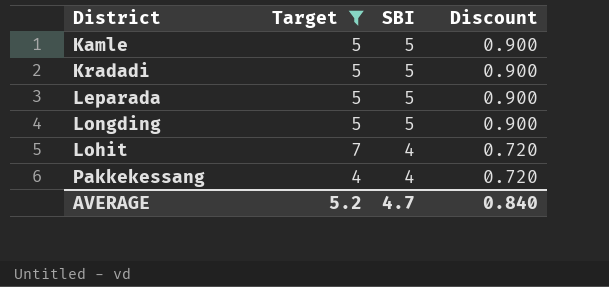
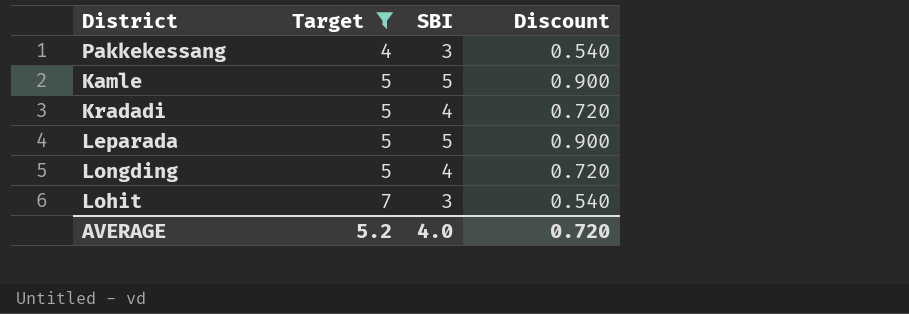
row order: SBI descending -> Target ascending
Pakkekessang | SBI: 4 -> 3
Pakkekessang | Discount: 0.720 -> 0.540
Kradadi | SBI: 5 -> 4
Kradadi | Discount: 0.900 -> 0.720
Longding | SBI: 5 -> 4
Longding | Discount: 0.900 -> 0.720
Lohit | SBI: 4 -> 3
Lohit | Discount: 0.720 -> 0.540
AVERAGE | SBI: 4.7 -> 4.0
AVERAGE | Discount: 0.840 -> 0.720

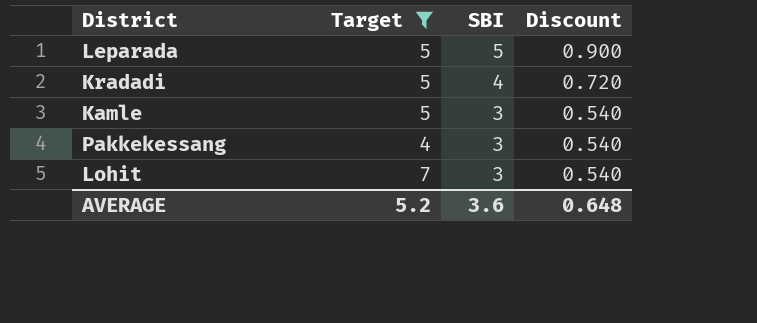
row order: Target ascending -> SBI descending
row Longding: 5 | 4 | 0.720 -> none
Kamle | SBI: 5 -> 3
Kamle | Discount: 0.900 -> 0.540
AVERAGE | SBI: 4.0 -> 3.6
AVERAGE | Discount: 0.720 -> 0.648

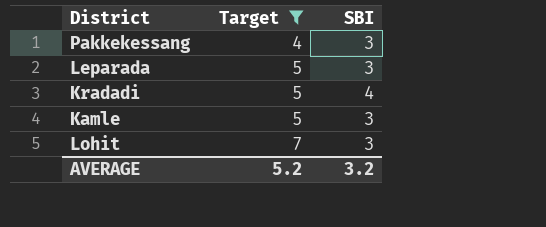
row order: SBI descending -> Target ascending
column Discount | formula: [SBI] * 0.18 -> none
Leparada | SBI: 5 -> 3
AVERAGE | SBI: 3.6 -> 3.2

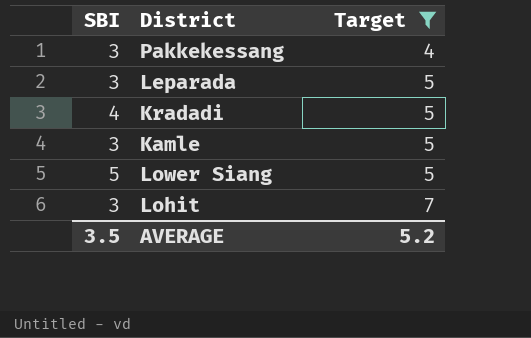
column SBI | position: 3 -> 1
row Lower Siang: none -> 5 | 5
AVERAGE | SBI: 3.2 -> 3.5

